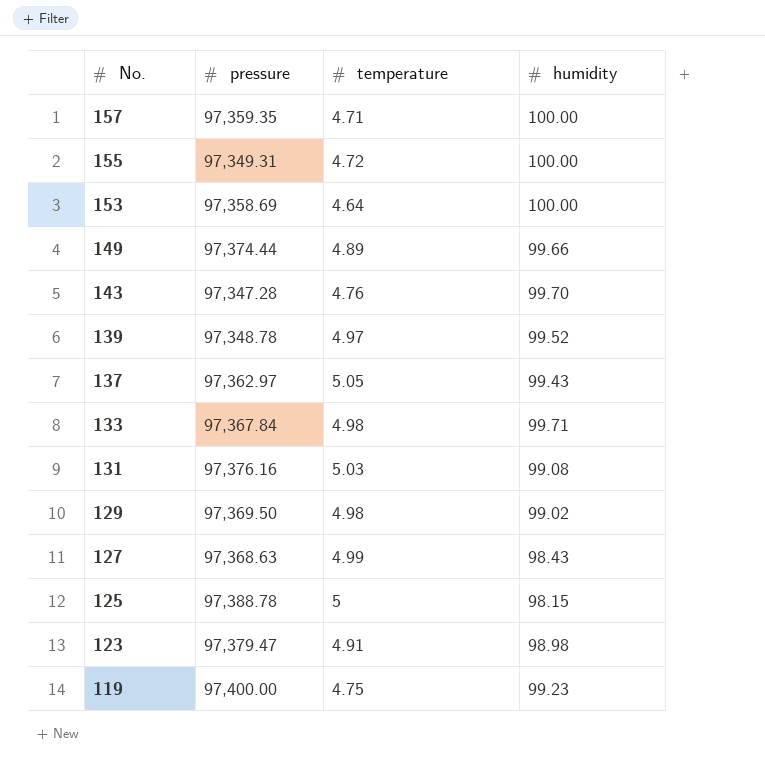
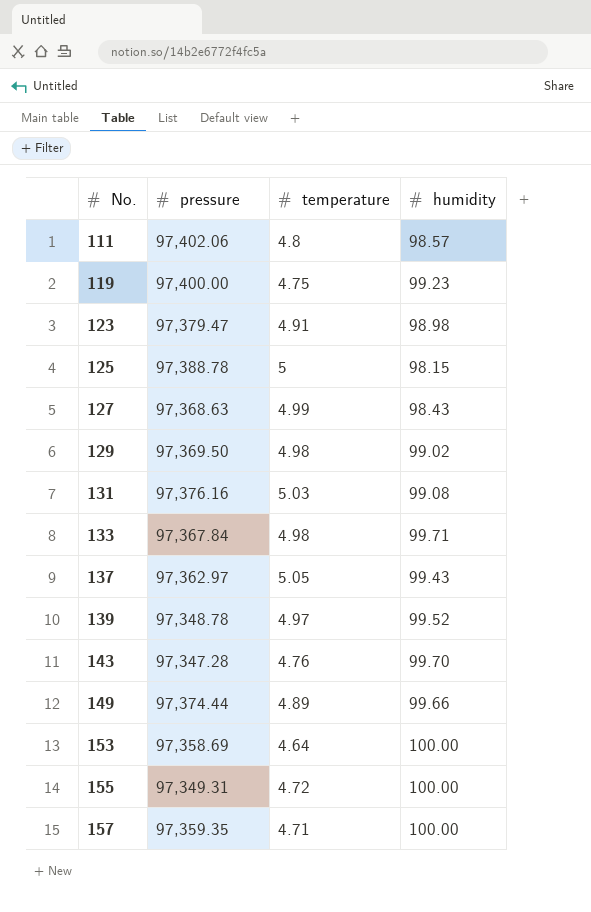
row order: No. descending -> No. ascending
row 111: none -> 97,402.06 | 4.8 | 98.57

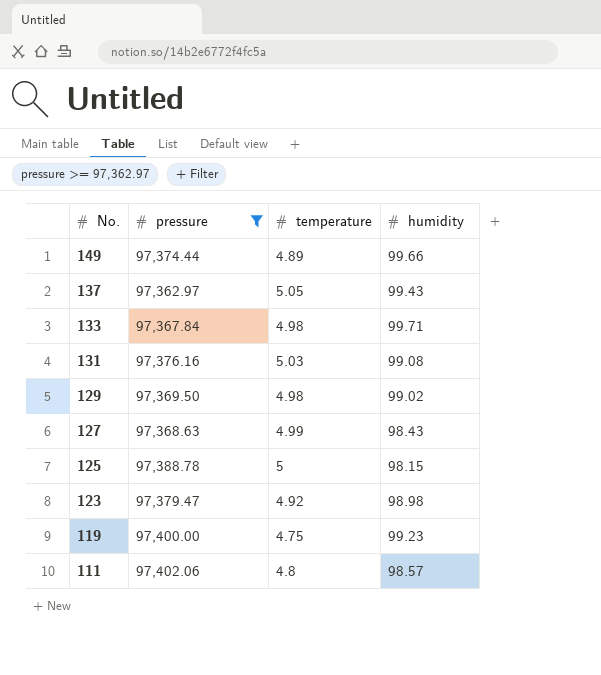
filter: none -> pressure >= 97,362.97
row order: No. ascending -> No. descending
123 | temperature: 4.91 -> 4.92

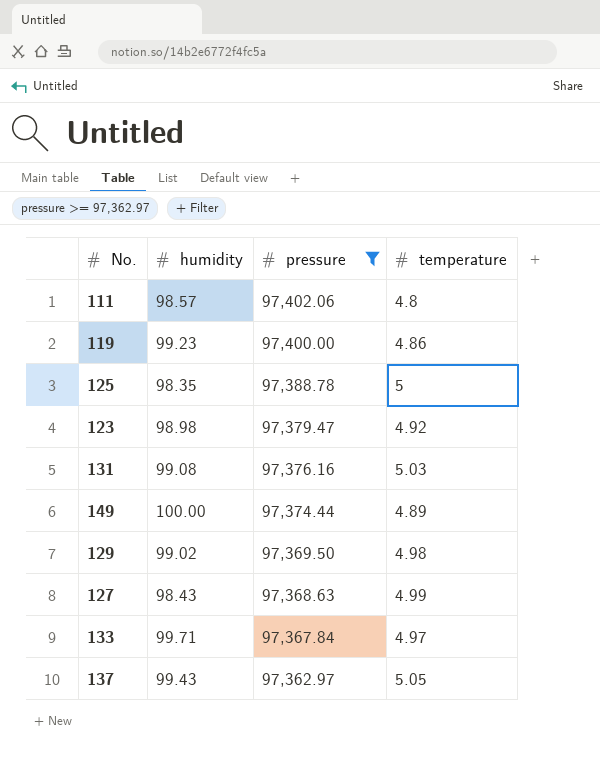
row order: No. descending -> pressure descending
column humidity | position: 4 -> 2
119 | temperature: 4.75 -> 4.86
125 | humidity: 98.15 -> 98.35
149 | humidity: 99.66 -> 100.00
133 | temperature: 4.98 -> 4.97

